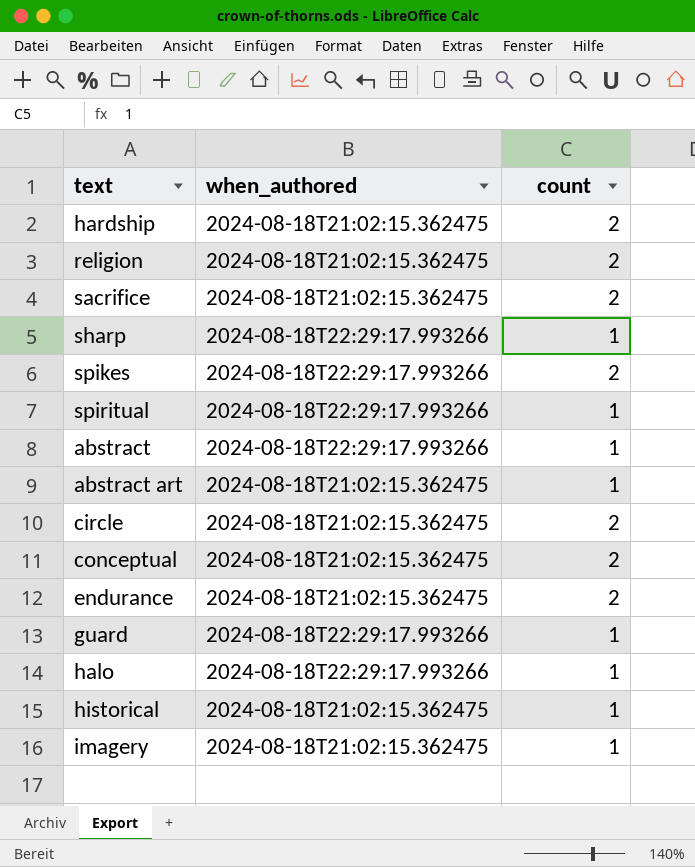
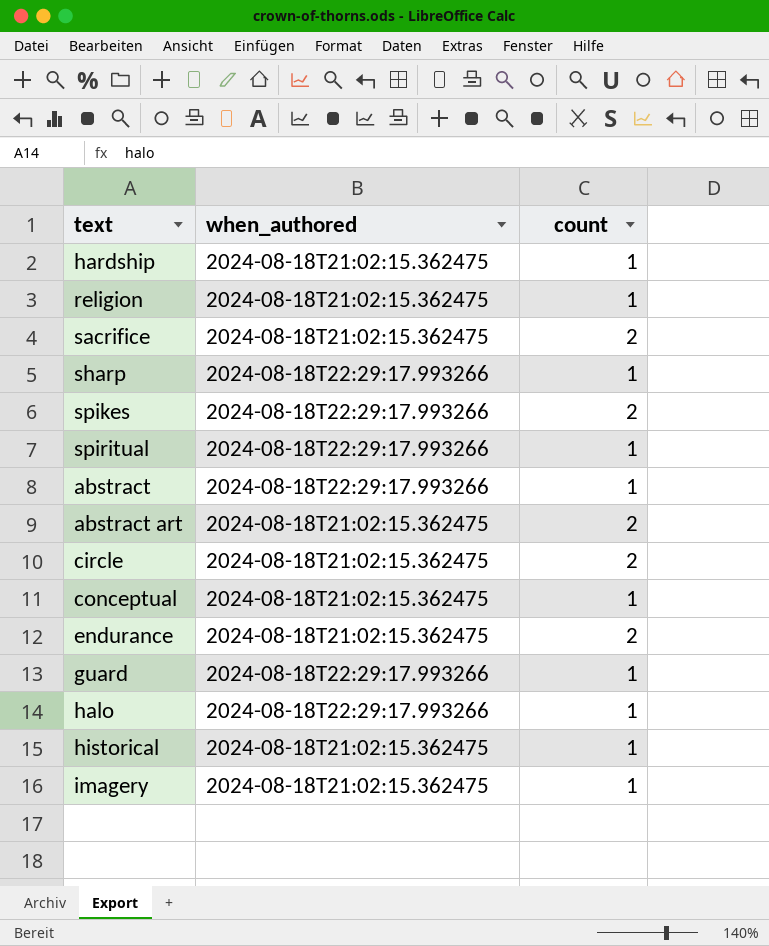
hardship | count: 2 -> 1
religion | count: 2 -> 1
abstract art | count: 1 -> 2
conceptual | count: 2 -> 1

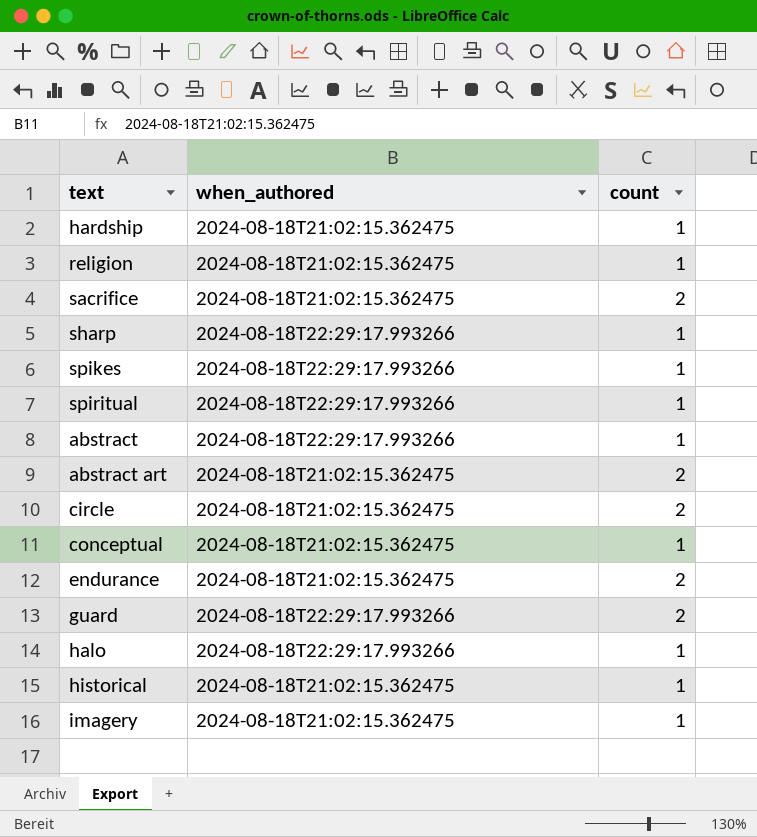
spikes | count: 2 -> 1
guard | count: 1 -> 2

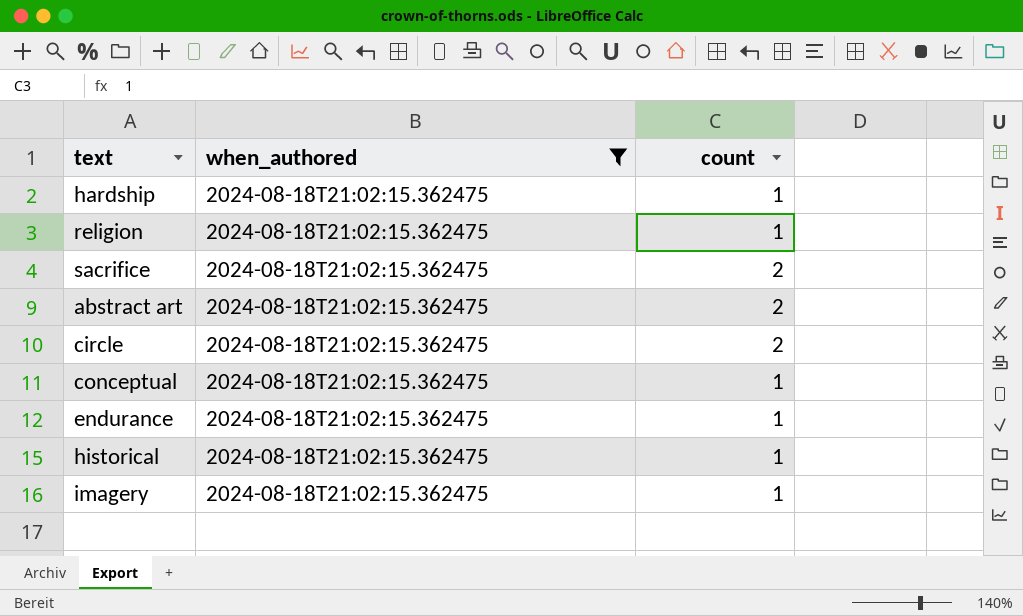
filter: none -> when_authored = 2024-08-18T21:02:15.362475
endurance | count: 2 -> 1

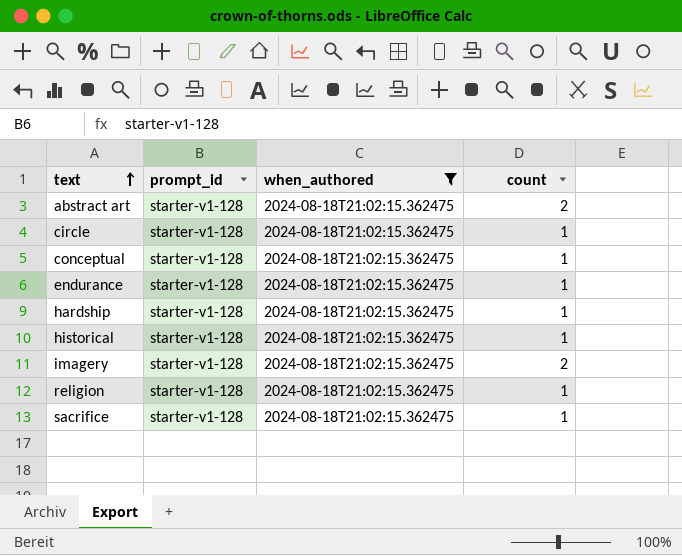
row order: none -> text ascending
column prompt_id | position: none -> 2
circle | count: 2 -> 1
imagery | count: 1 -> 2
sacrifice | count: 2 -> 1

